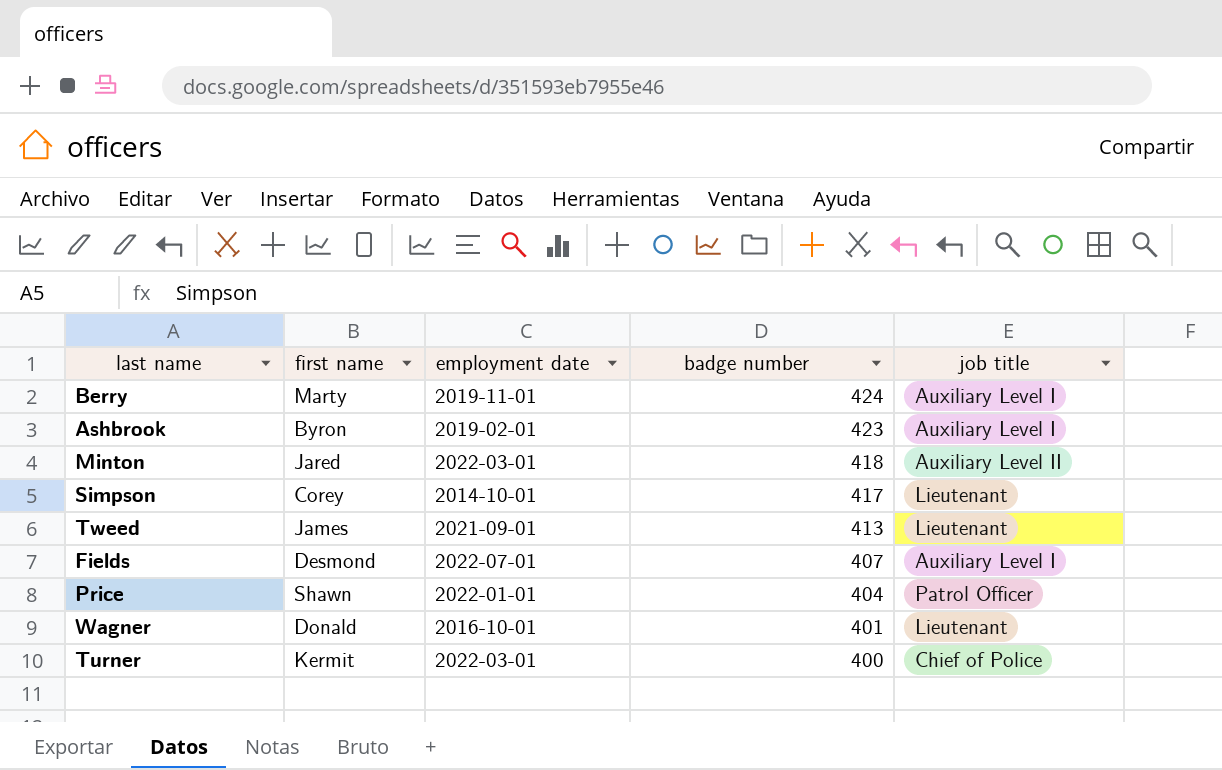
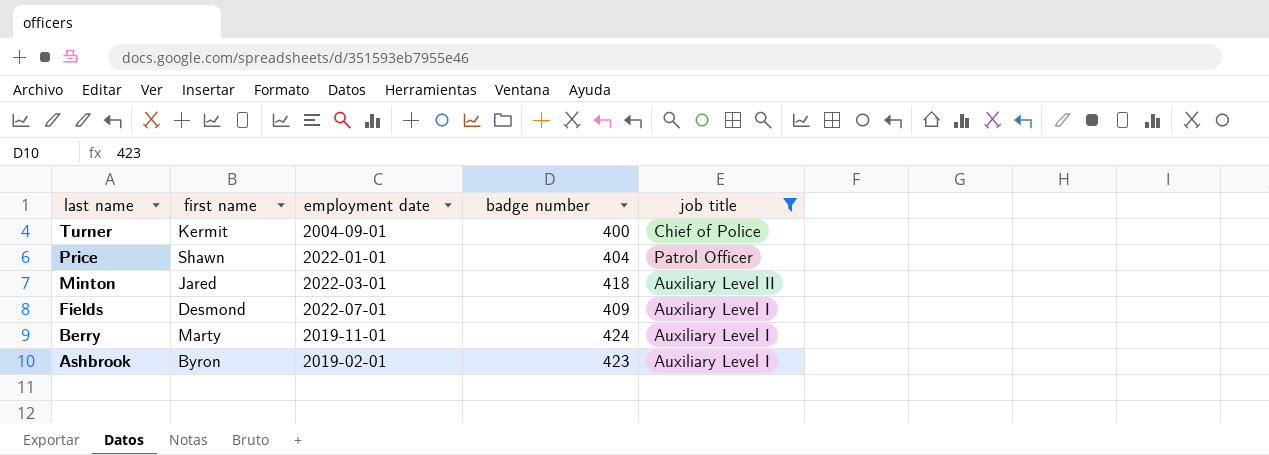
filter: none -> job title != Lieutenant
row order: badge number descending -> last name descending
Turner | employment date: 2022-03-01 -> 2004-09-01
Fields | badge number: 407 -> 409

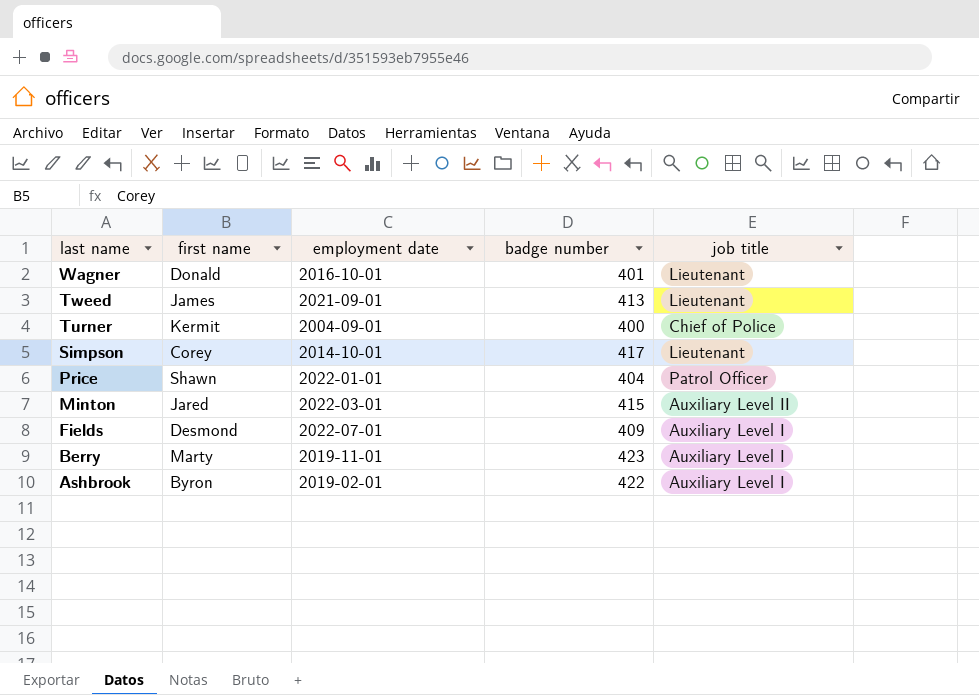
filter: job title != Lieutenant -> none
Minton | badge number: 418 -> 415
Berry | badge number: 424 -> 423
Ashbrook | badge number: 423 -> 422

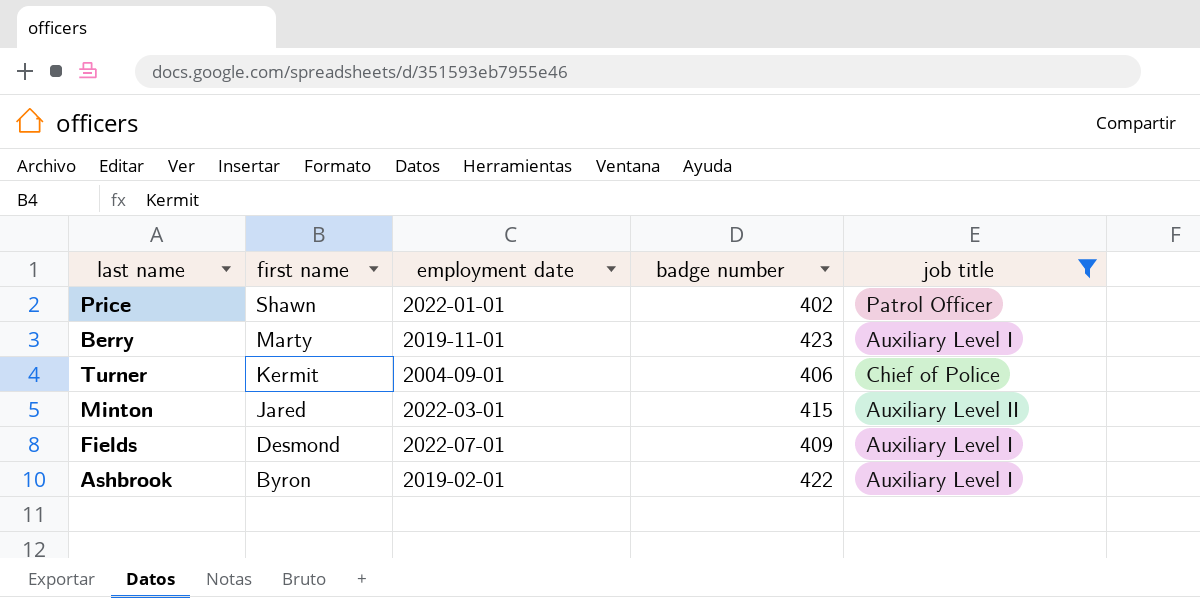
filter: none -> job title != Lieutenant
row order: last name descending -> first name descending
Price | badge number: 404 -> 402
Turner | badge number: 400 -> 406

